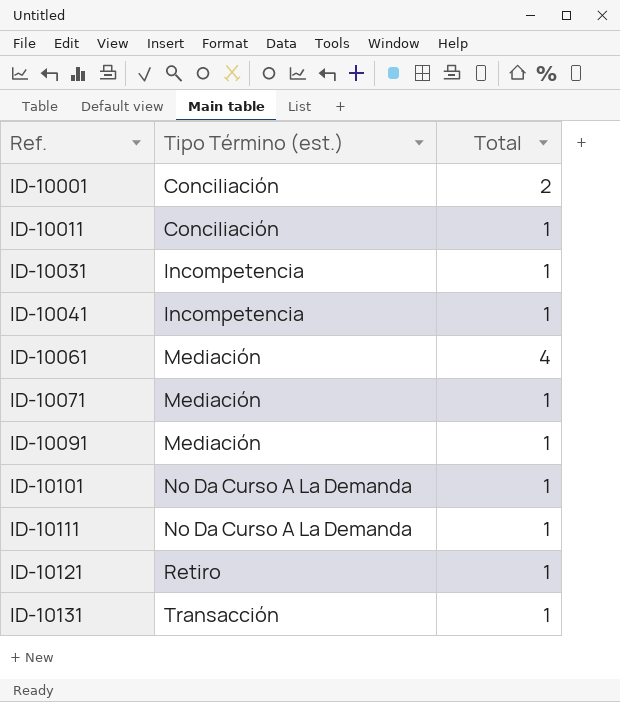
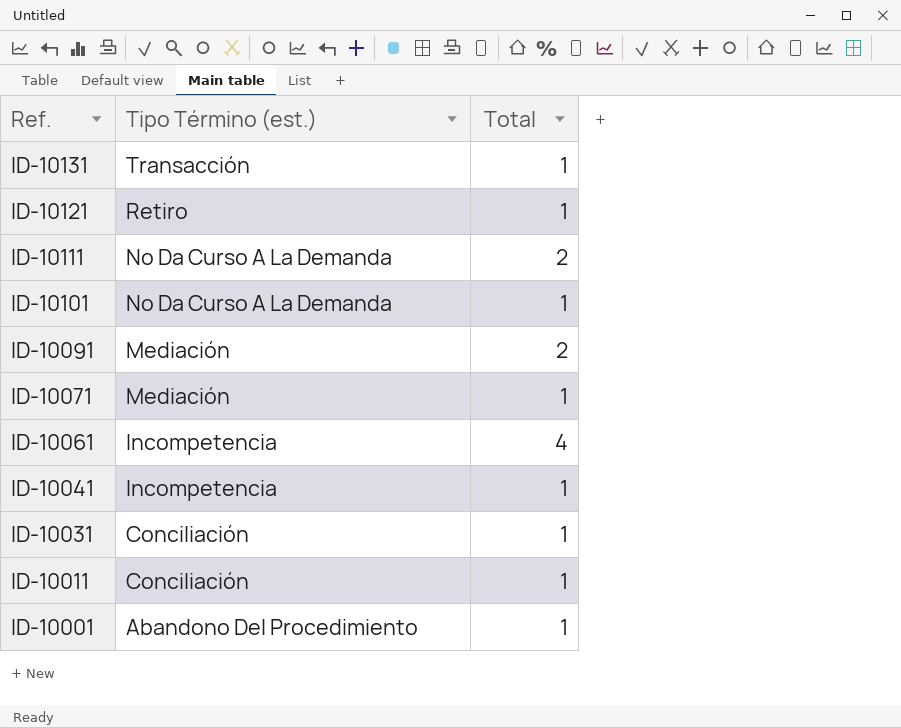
row order: Ref. ascending -> Ref. descending
ID-10111 | Total: 1 -> 2
ID-10091 | Total: 1 -> 2
ID-10061 | Tipo Término (est.): Mediación -> Incompetencia
ID-10031 | Tipo Término (est.): Incompetencia -> Conciliación
ID-10001 | Tipo Término (est.): Conciliación -> Abandono Del Procedimiento
ID-10001 | Total: 2 -> 1

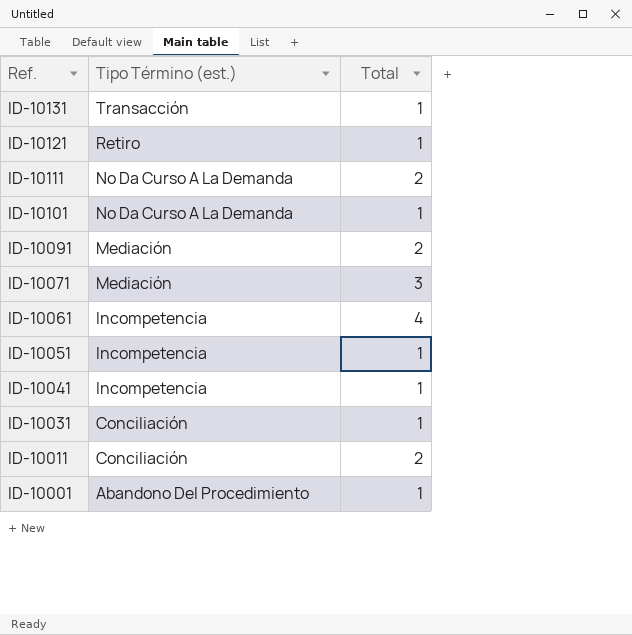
ID-10071 | Total: 1 -> 3
row ID-10051: none -> Incompetencia | 1
ID-10011 | Total: 1 -> 2

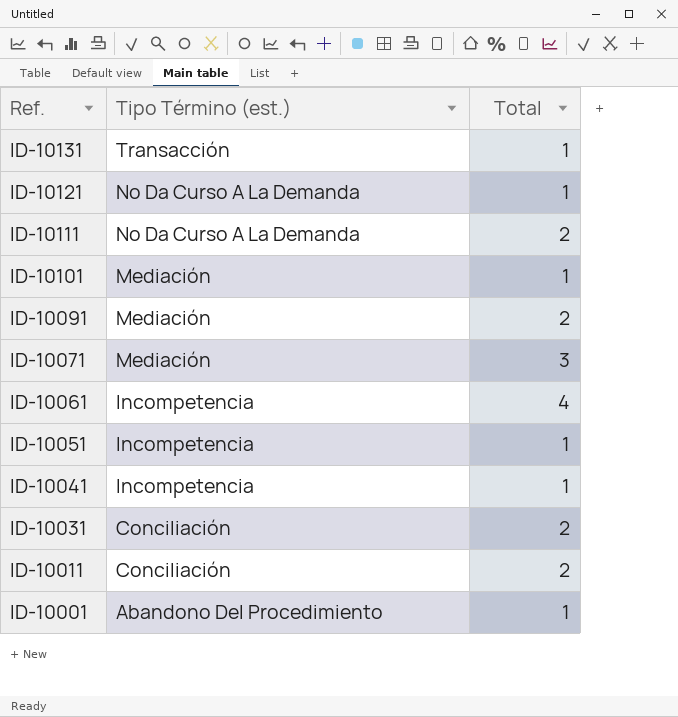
ID-10121 | Tipo Término (est.): Retiro -> No Da Curso A La Demanda
ID-10101 | Tipo Término (est.): No Da Curso A La Demanda -> Mediación
ID-10031 | Total: 1 -> 2

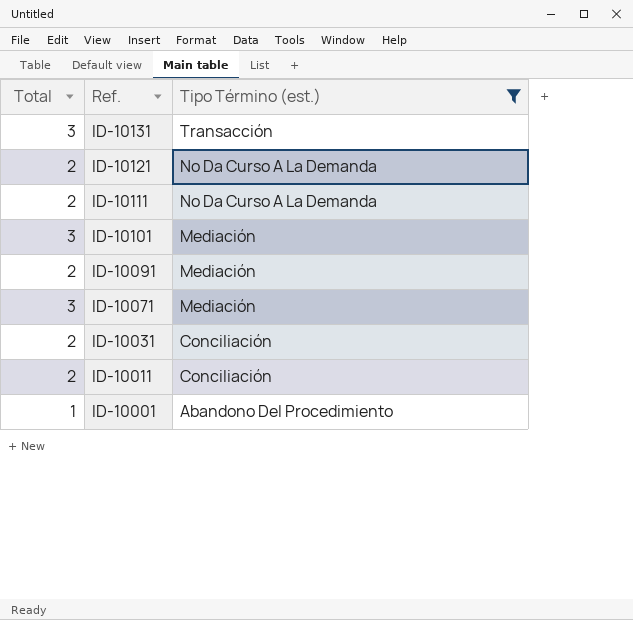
filter: none -> Tipo Término (est.) != Incompetencia
column Total | position: 3 -> 1
ID-10131 | Total: 1 -> 3
ID-10121 | Total: 1 -> 2
ID-10101 | Total: 1 -> 3

